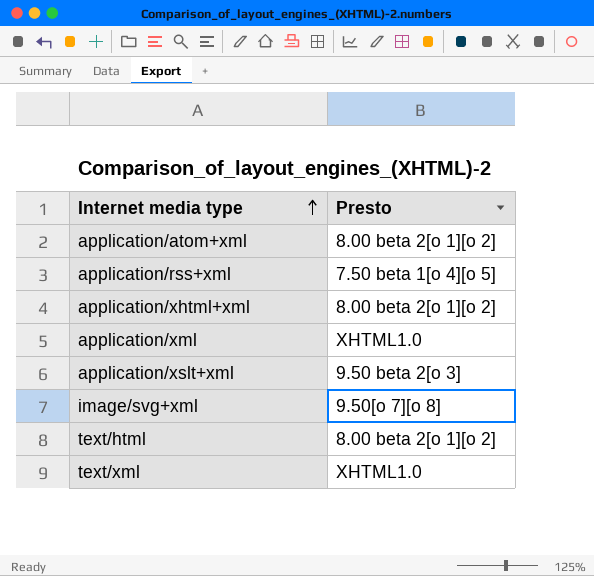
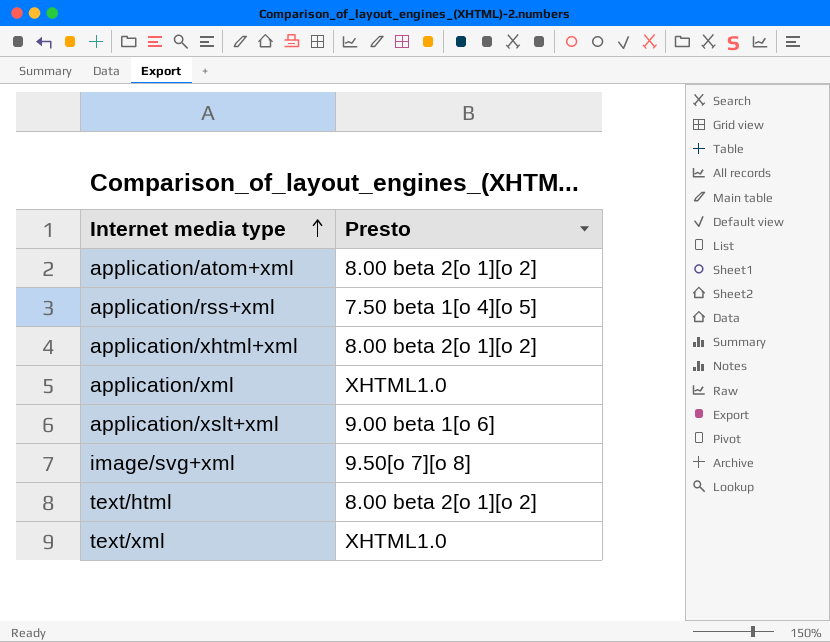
application/xslt+xml | Presto: 9.50 beta 2[o 3] -> 9.00 beta 1[o 6]

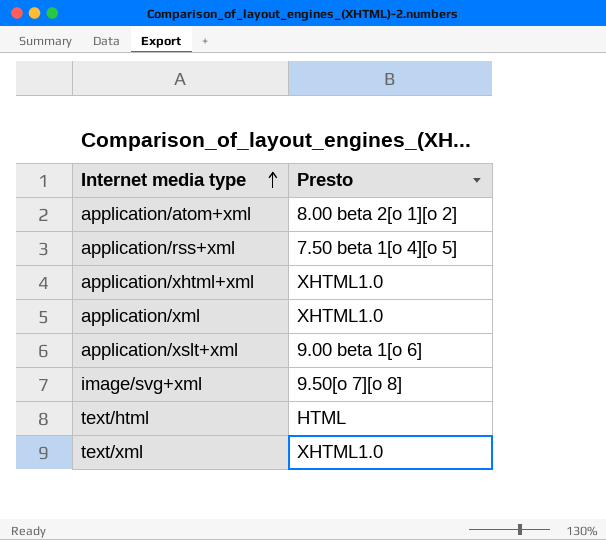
application/xhtml+xml | Presto: 8.00 beta 2[o 1][o 2] -> XHTML1.0
text/html | Presto: 8.00 beta 2[o 1][o 2] -> HTML

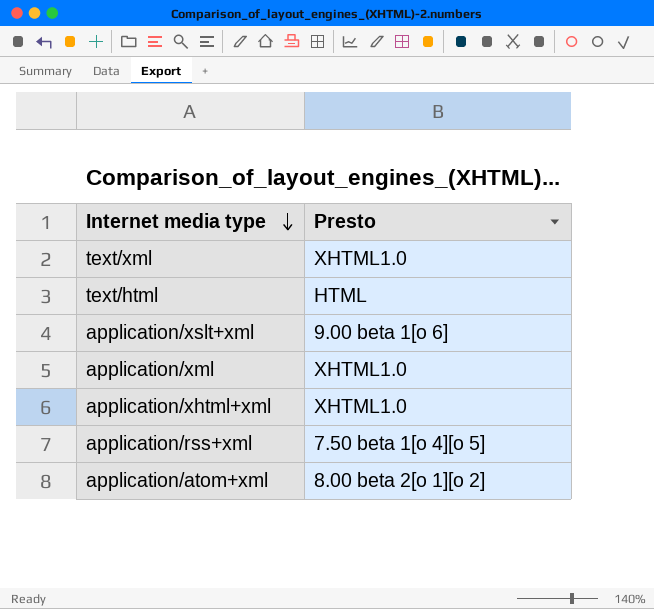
row order: Internet media type ascending -> Internet media type descending
row image/svg+xml: 9.50[o 7][o 8] -> none

